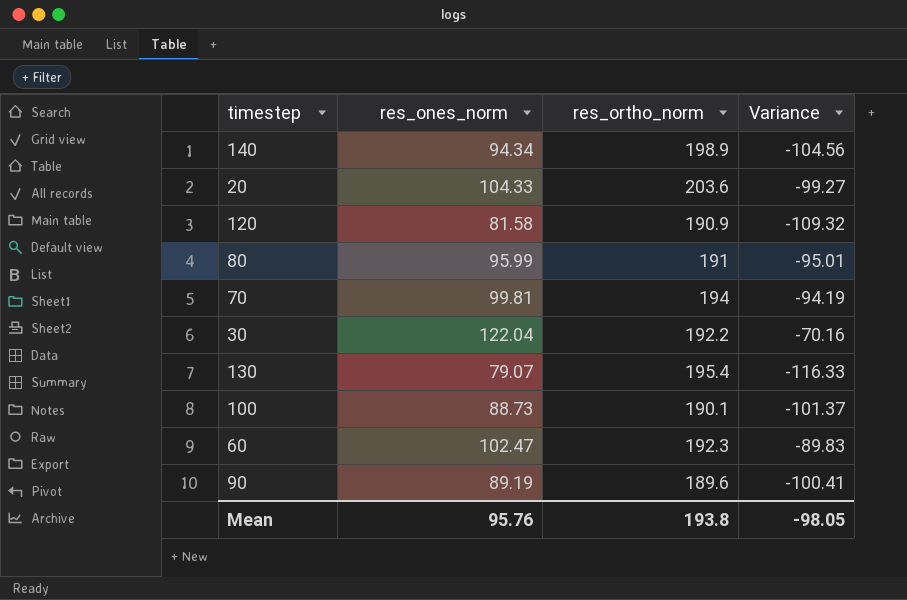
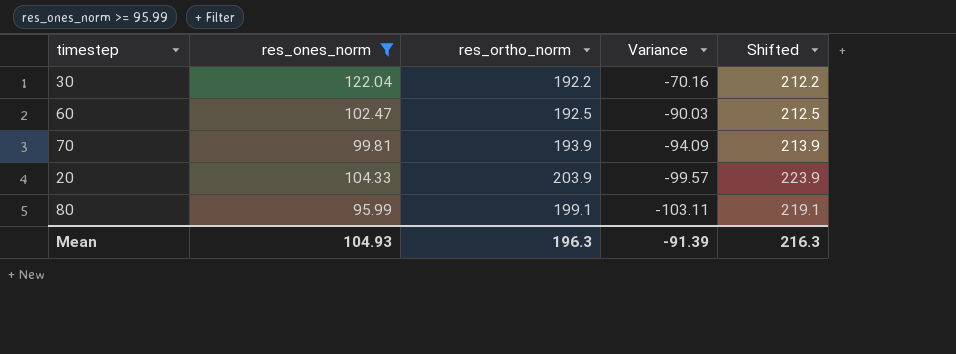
filter: none -> res_ones_norm >= 95.99
row order: none -> Variance descending
column Shifted | formula: none -> [res_ortho_norm] + 20
60 | res_ortho_norm: 192.3 -> 192.5
60 | Variance: -89.83 -> -90.03
70 | res_ortho_norm: 194 -> 193.9
70 | Variance: -94.19 -> -94.09
20 | res_ortho_norm: 203.6 -> 203.9
20 | Variance: -99.27 -> -99.57
80 | res_ortho_norm: 191 -> 199.1
80 | Variance: -95.01 -> -103.11
Mean | res_ones_norm: 95.76 -> 104.93
Mean | res_ortho_norm: 193.8 -> 196.3
Mean | Variance: -98.05 -> -91.39

